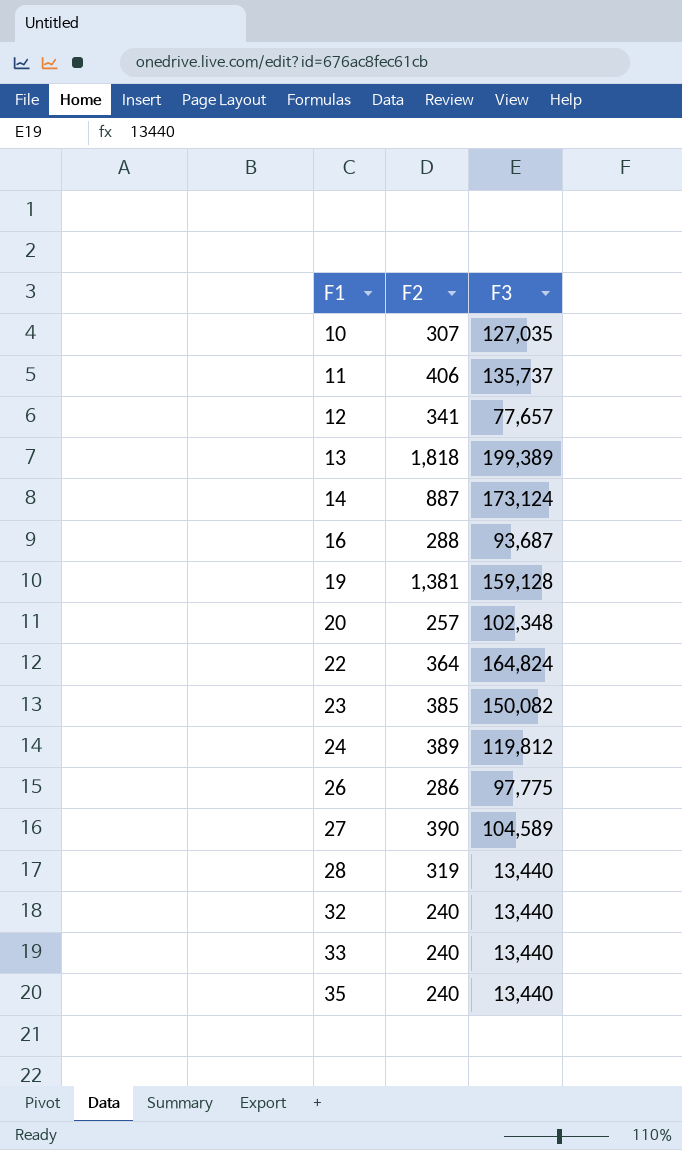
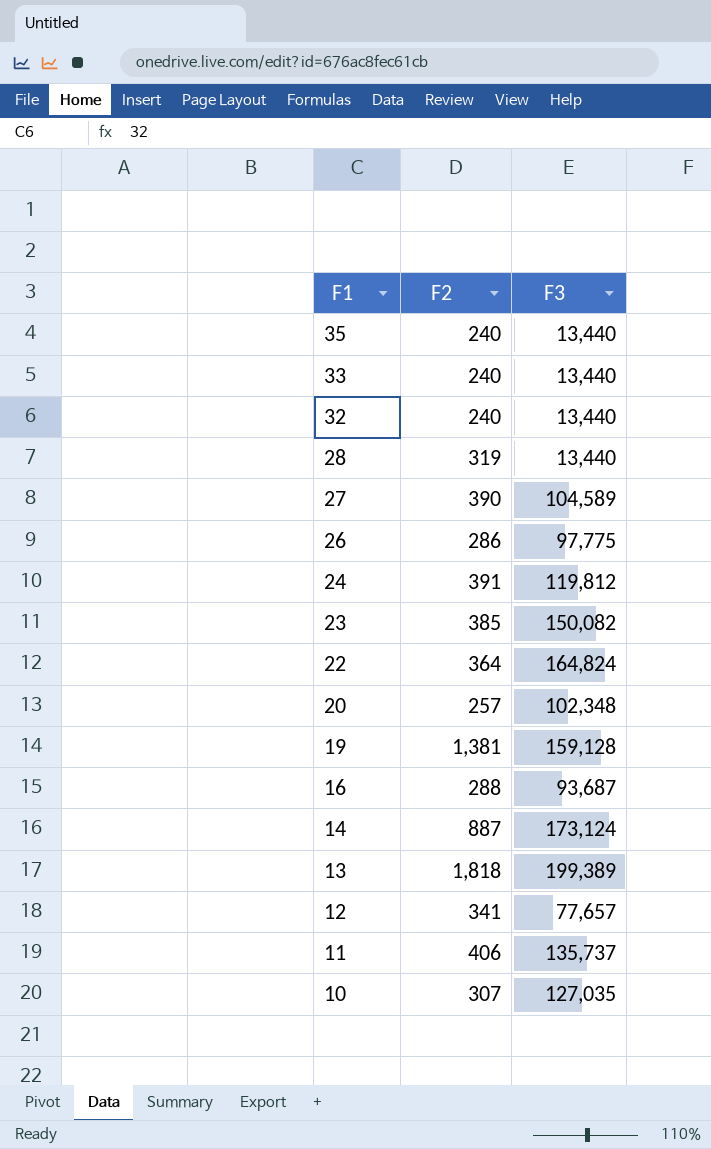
row order: F1 ascending -> F1 descending
24 | F2: 389 -> 391

